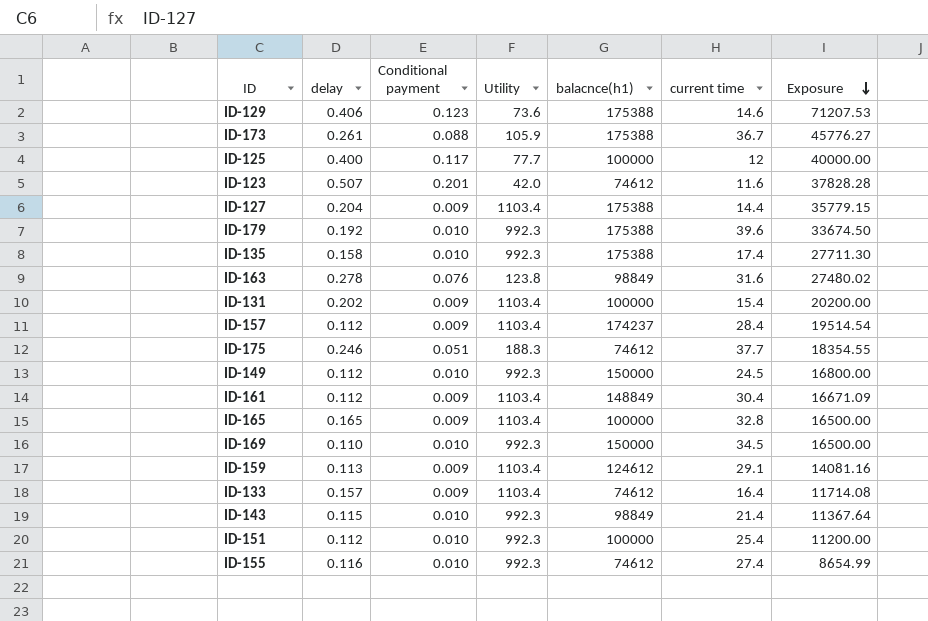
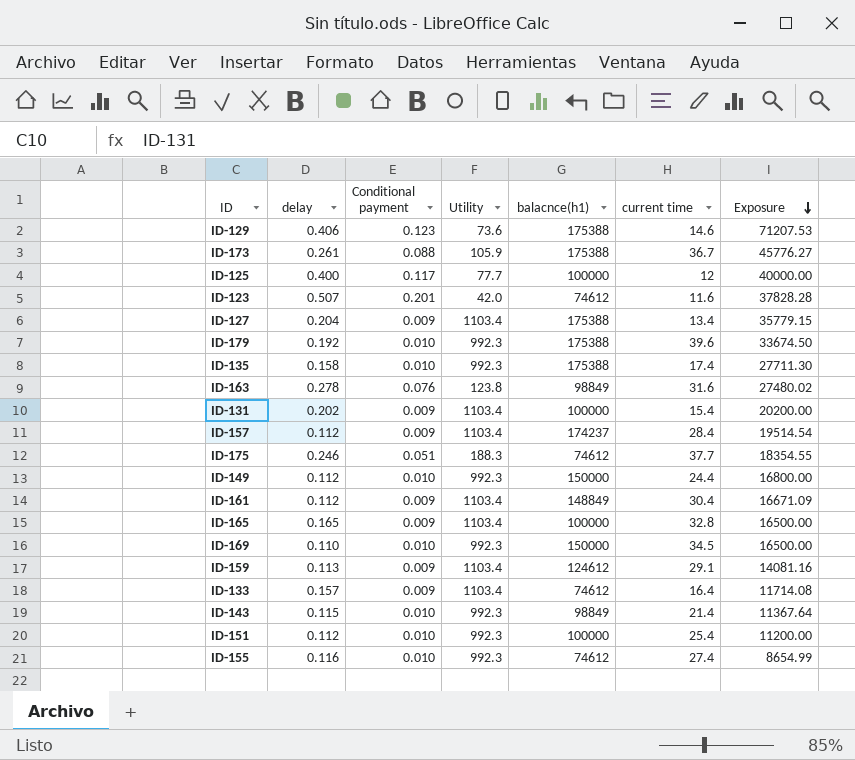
ID-127 | current time: 14.4 -> 13.4
ID-149 | current time: 24.5 -> 24.4

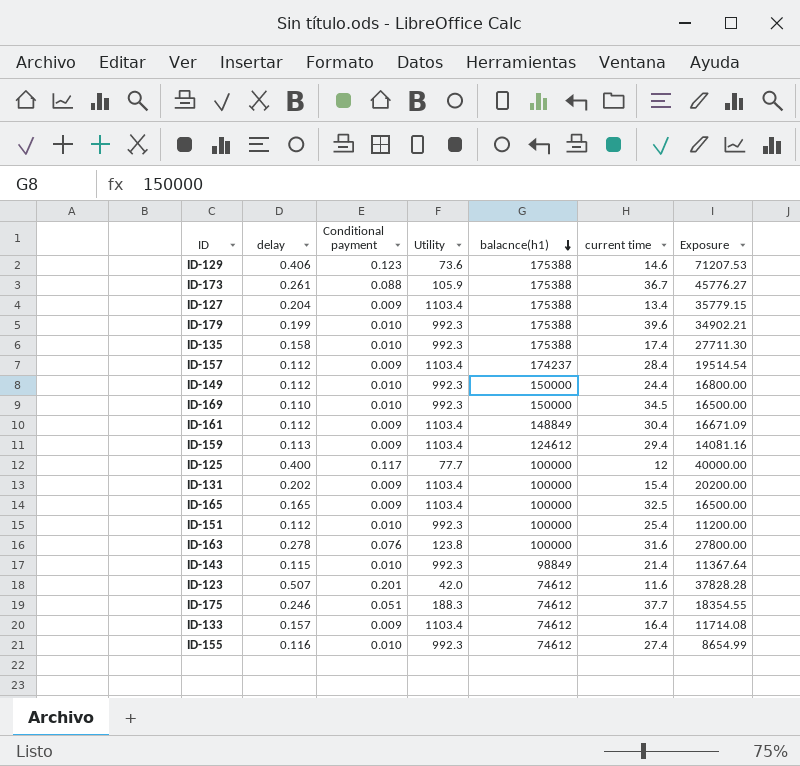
row order: Exposure descending -> balacnce(h1) descending
ID-179 | delay: 0.192 -> 0.199
ID-179 | Exposure: 33674.50 -> 34902.21
ID-159 | current time: 29.1 -> 29.4
ID-165 | current time: 32.8 -> 32.5
ID-163 | balacnce(h1): 98849 -> 100000
ID-163 | Exposure: 27480.02 -> 27800.00

